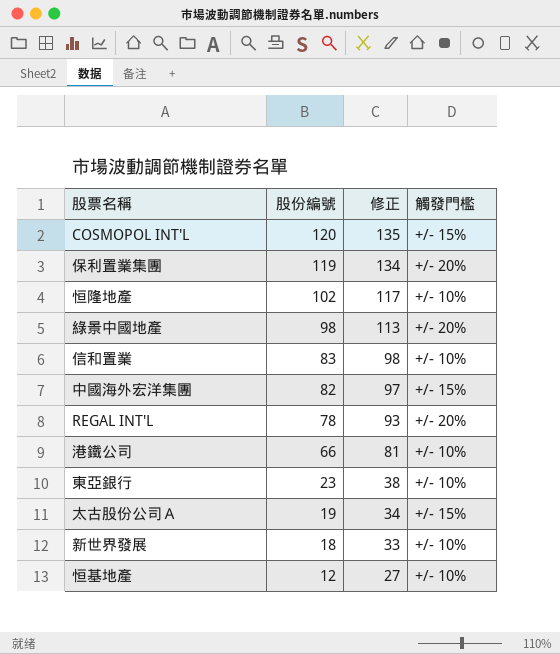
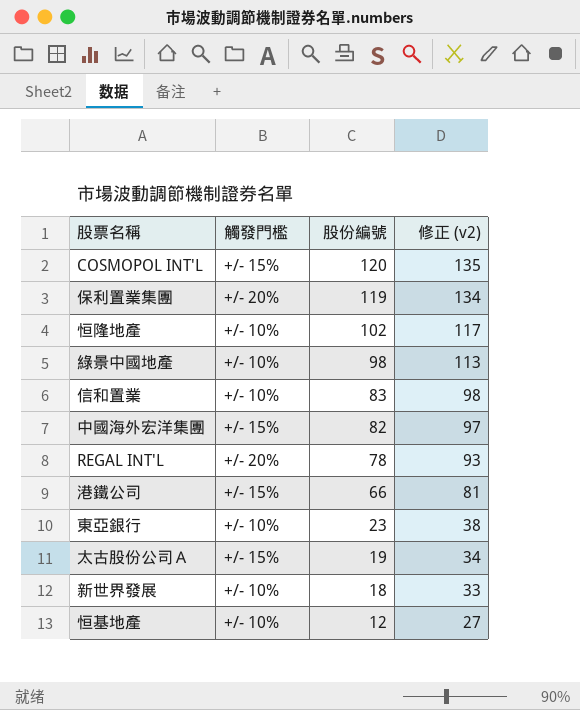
column 觸發門檻 | position: 4 -> 2
column name: 修正 -> 修正 (v2)
綠景中國地產 | 觸發門檻: +/- 20% -> +/- 10%
港鐵公司 | 觸發門檻: +/- 10% -> +/- 15%

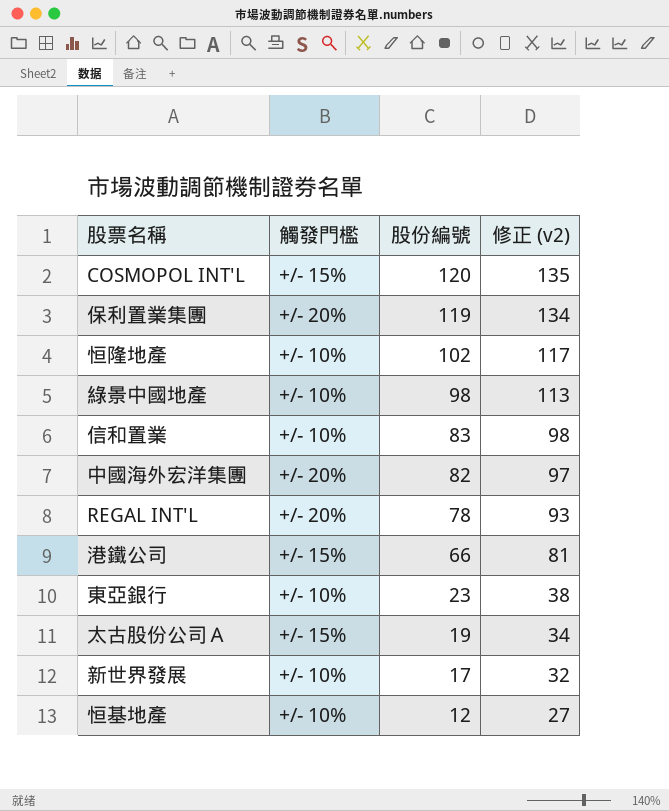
中國海外宏洋集團 | 觸發門檻: +/- 15% -> +/- 20%
新世界發展 | 股份編號: 18 -> 17
新世界發展 | 修正 (v2): 33 -> 32

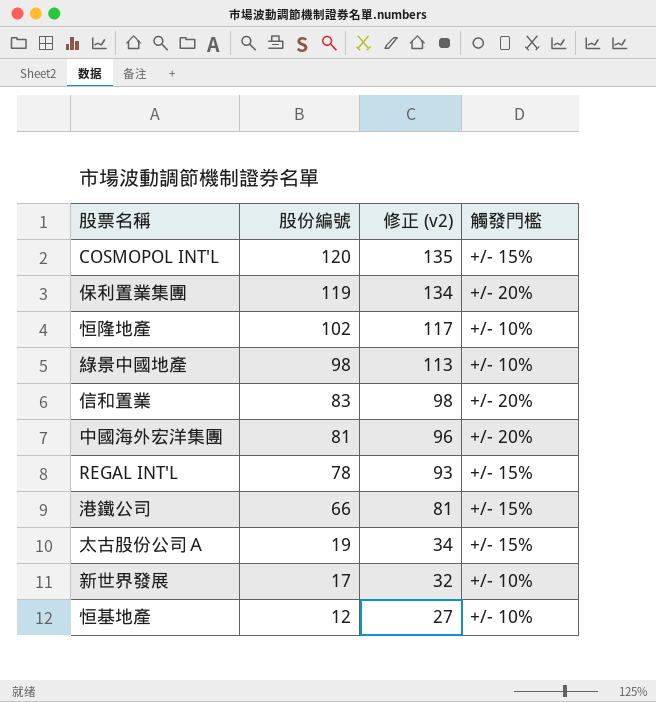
column 觸發門檻 | position: 2 -> 4
row 東亞銀行: +/- 10% | 23 | 38 -> none
信和置業 | 觸發門檻: +/- 10% -> +/- 20%
中國海外宏洋集團 | 股份編號: 82 -> 81
中國海外宏洋集團 | 修正 (v2): 97 -> 96
REGAL INT'L | 觸發門檻: +/- 20% -> +/- 15%

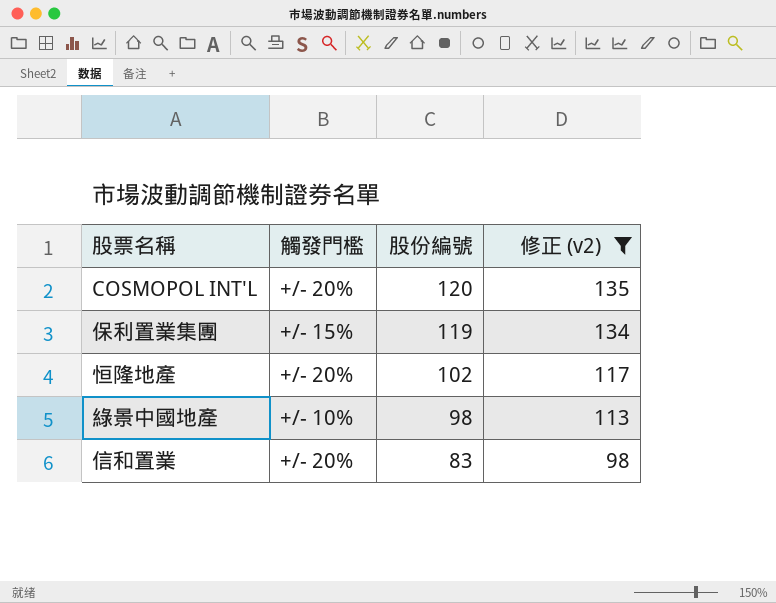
filter: none -> 修正 (v2) >= 98
column 觸發門檻 | position: 4 -> 2
COSMOPOL INT'L | 觸發門檻: +/- 15% -> +/- 20%
保利置業集團 | 觸發門檻: +/- 20% -> +/- 15%
恒隆地產 | 觸發門檻: +/- 10% -> +/- 20%

